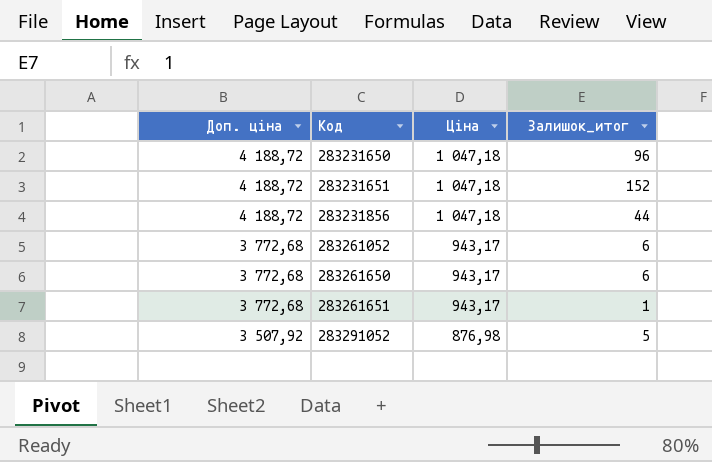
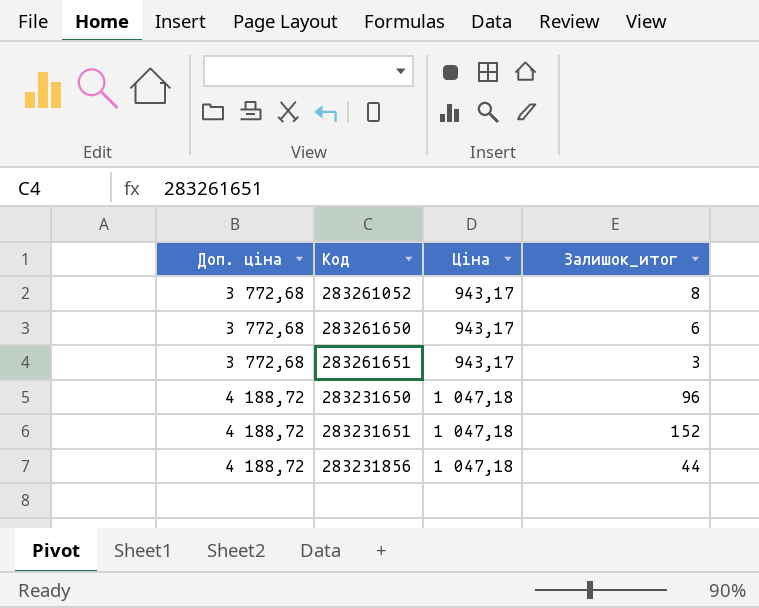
row order: Доп. ціна descending -> Доп. ціна ascending
row 283291052: 3 507,92 | 876,98 | 5 -> none
283261052 | Залишок_итог: 6 -> 8
283261651 | Залишок_итог: 1 -> 3

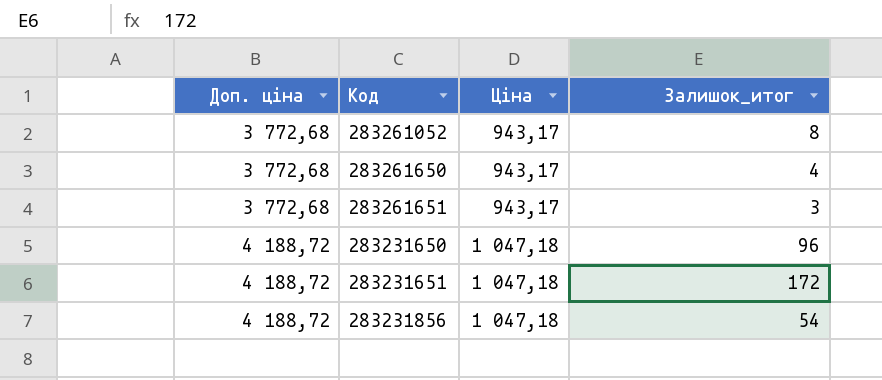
283261650 | Залишок_итог: 6 -> 4
283231651 | Залишок_итог: 152 -> 172
283231856 | Залишок_итог: 44 -> 54

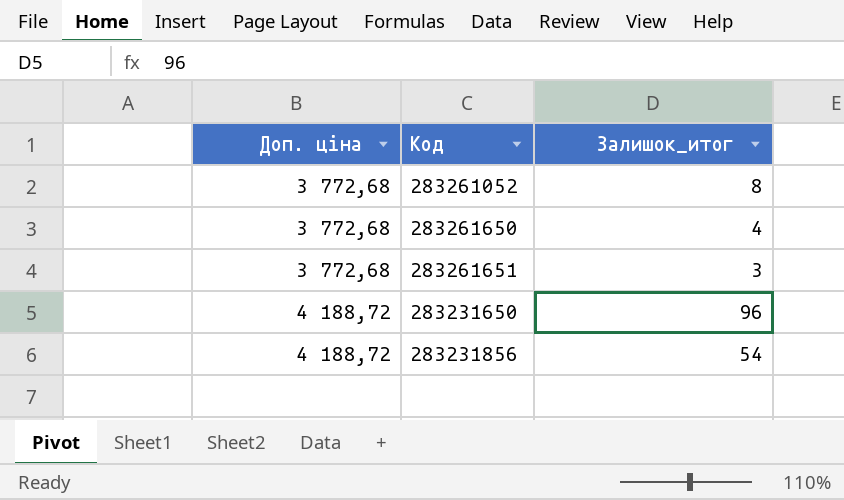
column Ціна | position: 3 -> none
row 283231651: 4 188,72 | 1 047,18 | 172 -> none

